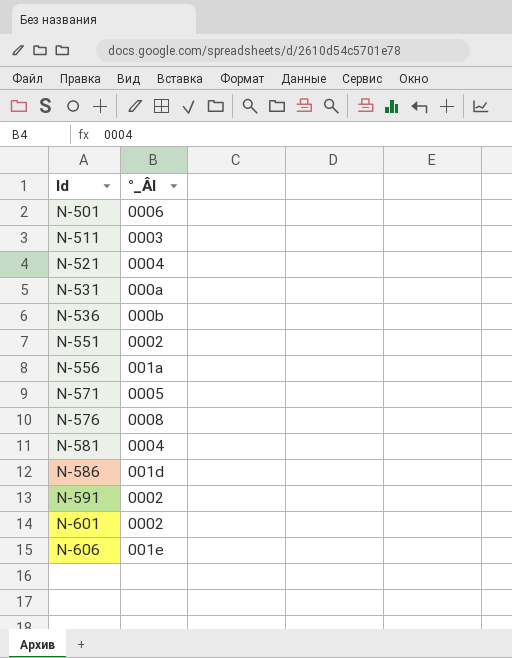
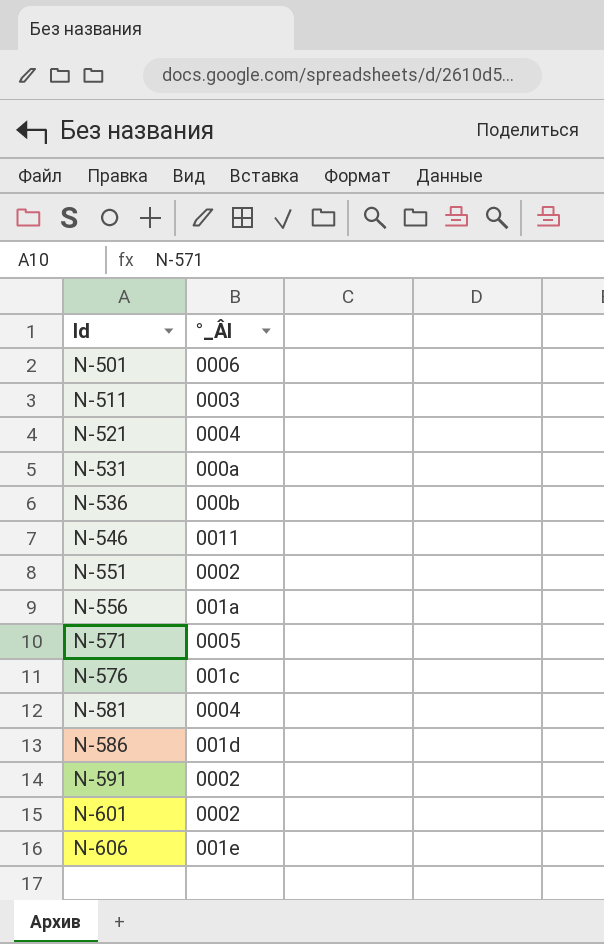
row N-546: none -> 0011
N-576 | °_ÂI: 0008 -> 001c

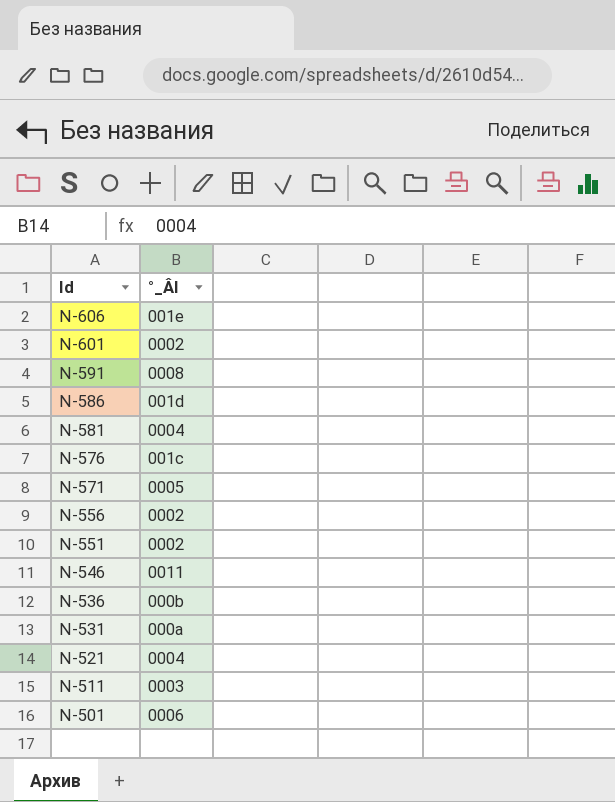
row order: Id ascending -> Id descending
N-591 | °_ÂI: 0002 -> 0008
N-556 | °_ÂI: 001a -> 0002

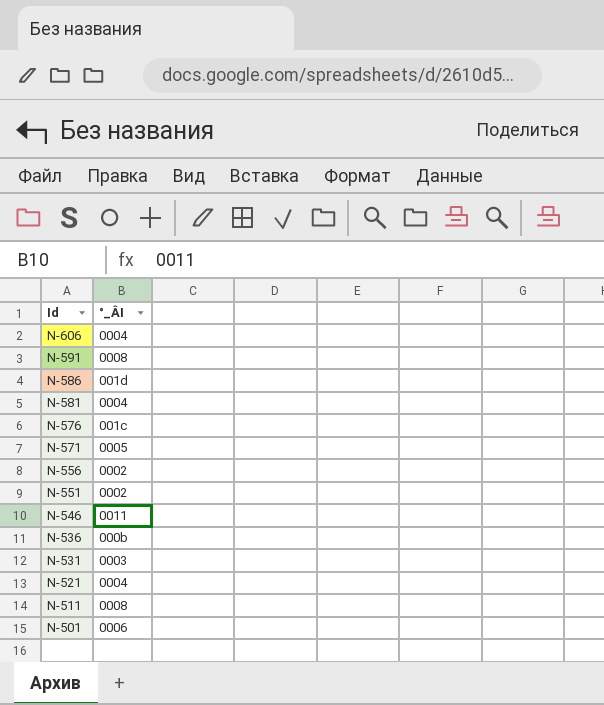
row N-601: 0002 -> none
N-606 | °_ÂI: 001e -> 0004
N-531 | °_ÂI: 000a -> 0003
N-511 | °_ÂI: 0003 -> 0008

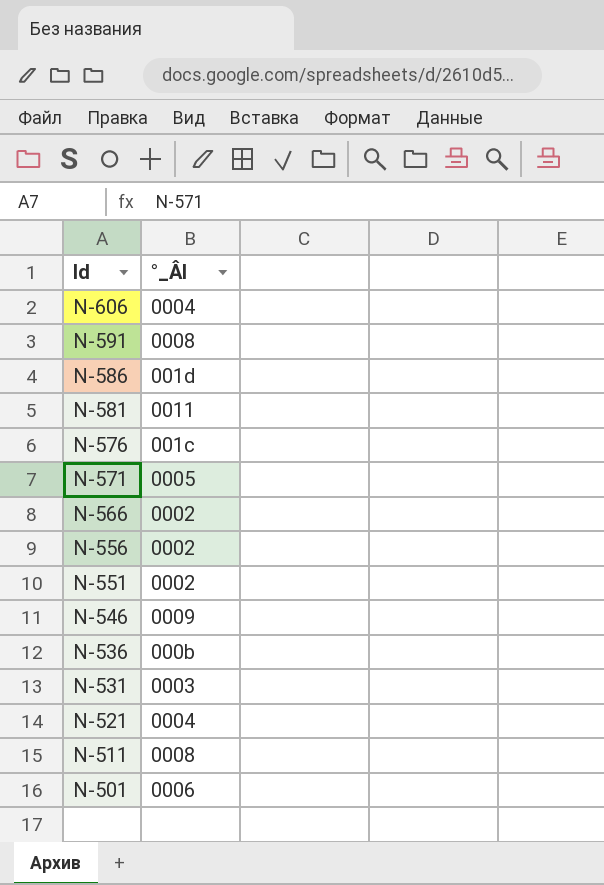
N-581 | °_ÂI: 0004 -> 0011
row N-566: none -> 0002
N-546 | °_ÂI: 0011 -> 0009

